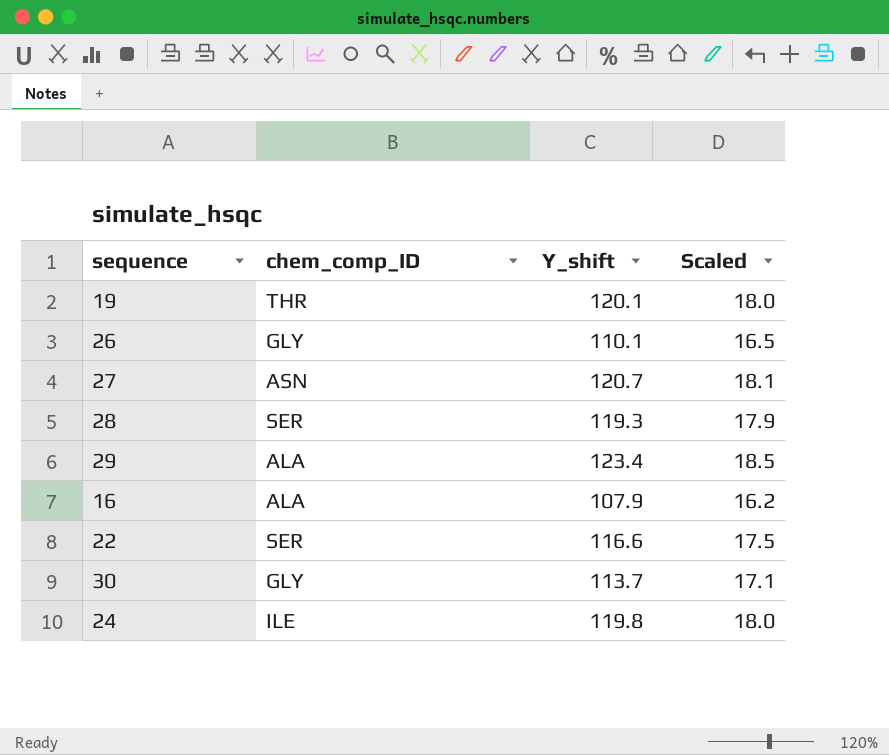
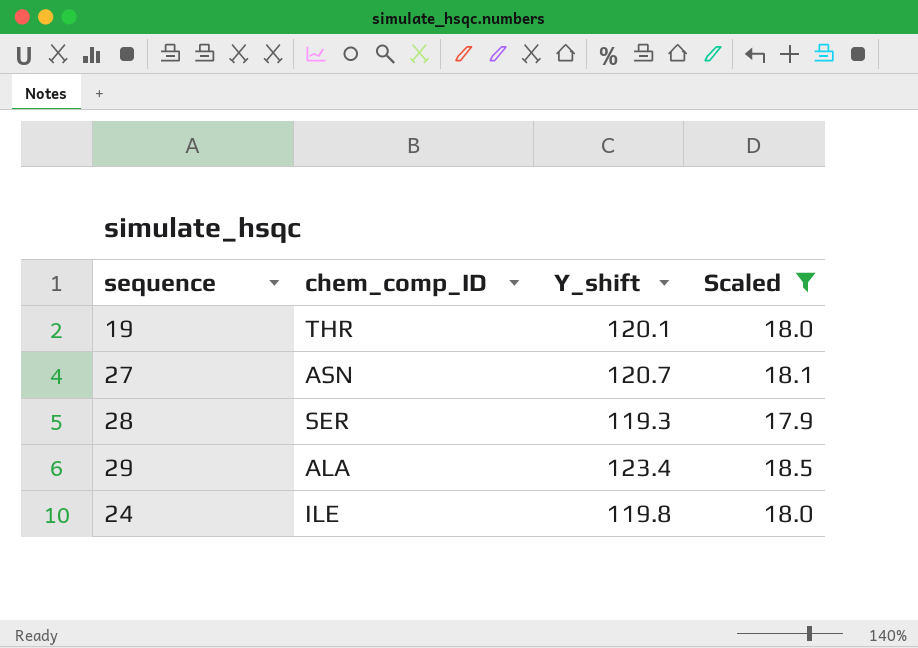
filter: none -> Scaled >= 17.9

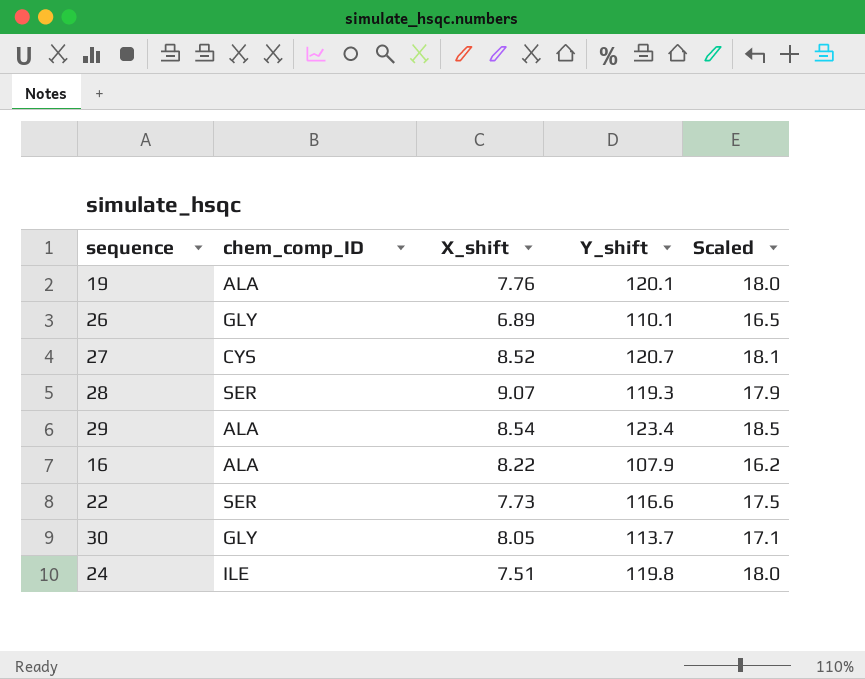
filter: Scaled >= 17.9 -> none
column X_shift | position: none -> 3
19 | chem_comp_ID: THR -> ALA
27 | chem_comp_ID: ASN -> CYS

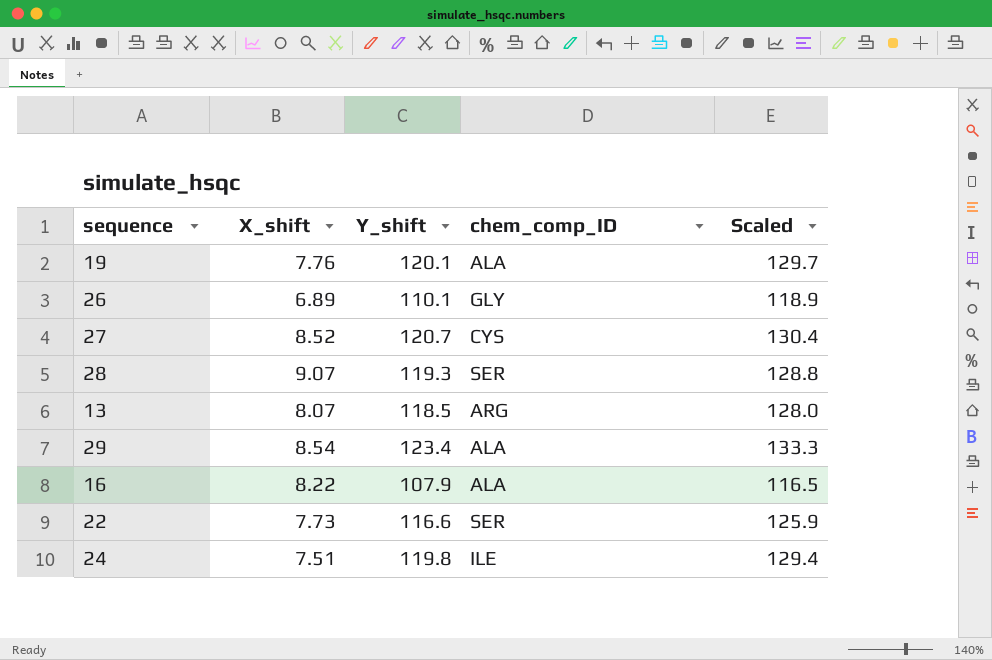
column chem_comp_ID | position: 2 -> 4
column Scaled | formula: [Y_shift] * 0.15 -> [Y_shift] * 1.08
row 30: GLY | 8.05 | 113.7 | 17.1 -> none
row 13: none -> 8.07 | 118.5 | ARG | 128.0

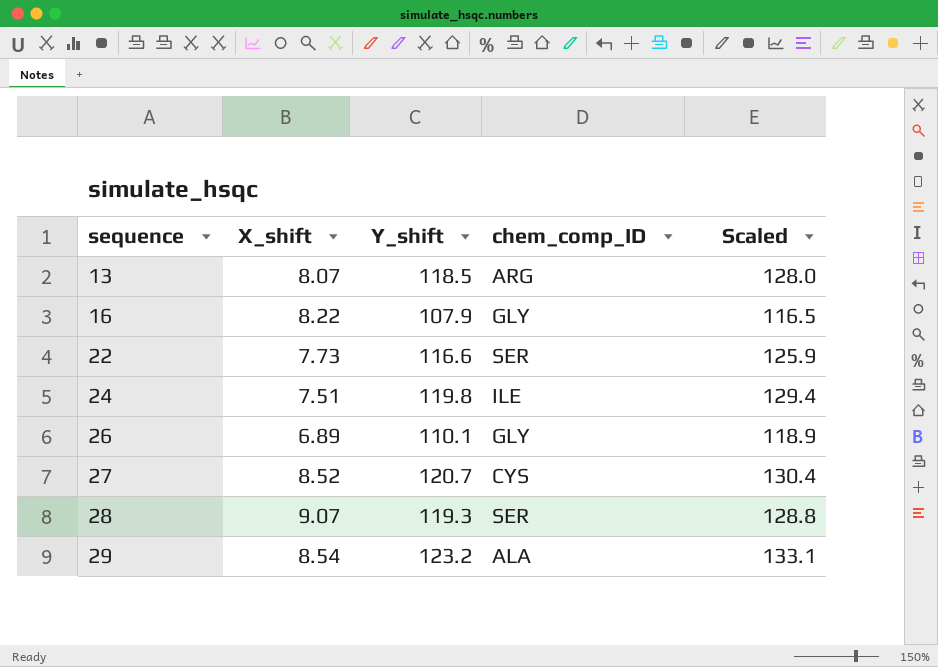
row order: none -> sequence ascending
row 19: 7.76 | 120.1 | ALA | 129.7 -> none
16 | chem_comp_ID: ALA -> GLY
29 | Y_shift: 123.4 -> 123.2
29 | Scaled: 133.3 -> 133.1

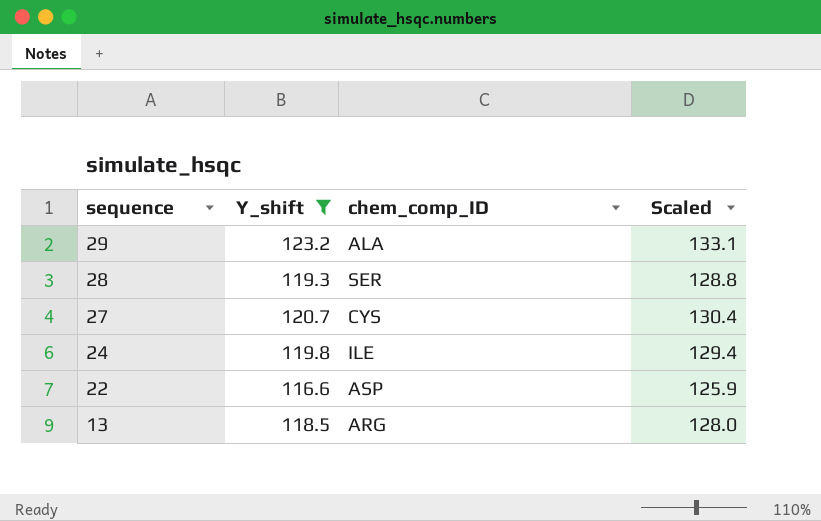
filter: none -> Y_shift >= 116.6
row order: sequence ascending -> sequence descending
column X_shift | position: 2 -> none
22 | chem_comp_ID: SER -> ASP

